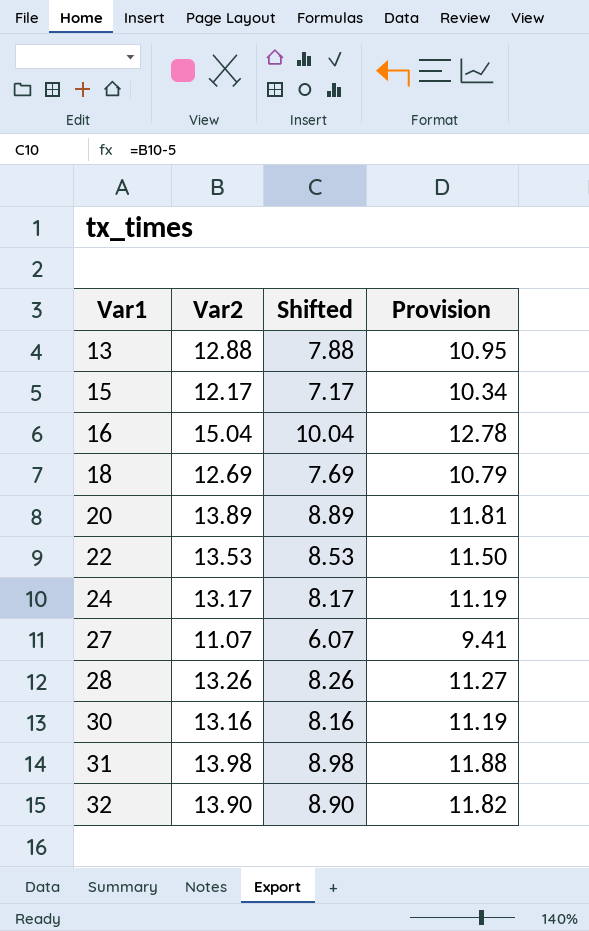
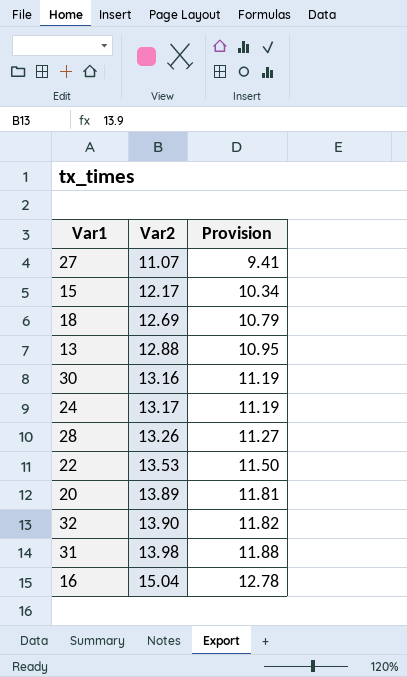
row order: Var1 ascending -> Var2 ascending
column Shifted | formula: [Var2] - 5 -> none

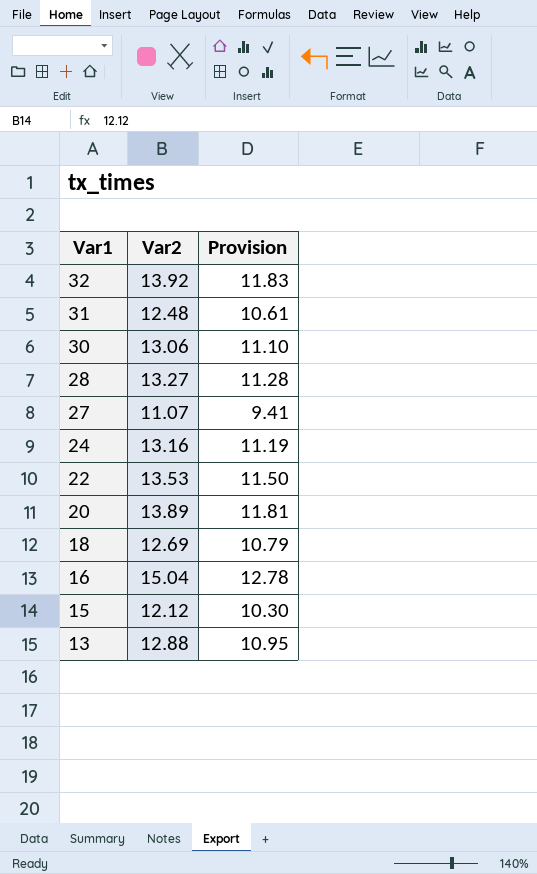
row order: Var2 ascending -> Var1 descending
32 | Var2: 13.90 -> 13.92
32 | Provision: 11.82 -> 11.83
31 | Var2: 13.98 -> 12.48
31 | Provision: 11.88 -> 10.61
30 | Var2: 13.16 -> 13.06
30 | Provision: 11.19 -> 11.10
28 | Var2: 13.26 -> 13.27
28 | Provision: 11.27 -> 11.28
24 | Var2: 13.17 -> 13.16
15 | Var2: 12.17 -> 12.12
15 | Provision: 10.34 -> 10.30

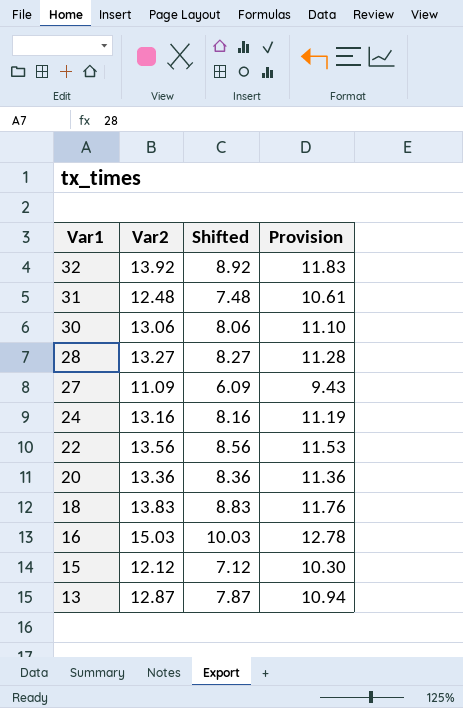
column Shifted | formula: none -> [Var2] - 5
27 | Var2: 11.07 -> 11.09
27 | Provision: 9.41 -> 9.43
22 | Var2: 13.53 -> 13.56
22 | Provision: 11.50 -> 11.53
20 | Var2: 13.89 -> 13.36
20 | Provision: 11.81 -> 11.36
18 | Var2: 12.69 -> 13.83
18 | Provision: 10.79 -> 11.76
16 | Var2: 15.04 -> 15.03
13 | Var2: 12.88 -> 12.87
13 | Provision: 10.95 -> 10.94

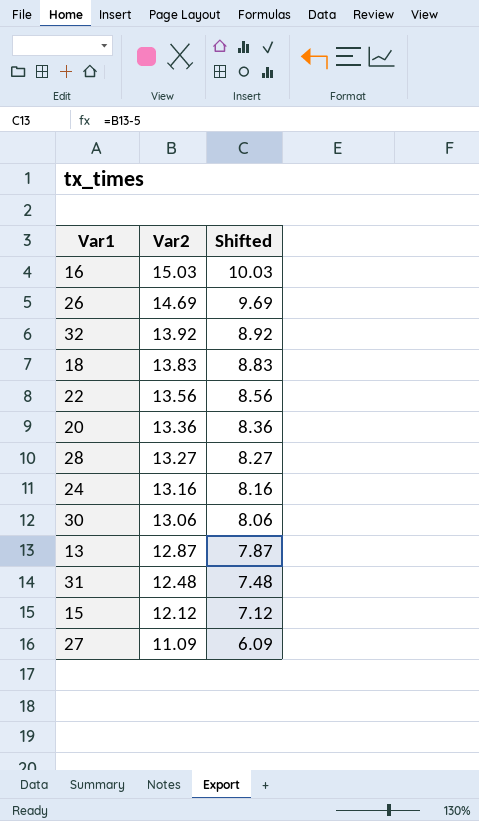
row order: Var1 descending -> Var2 descending
column Provision | formula: [Var2] * 0.85 -> none
row 26: none -> 14.69 | 9.69

